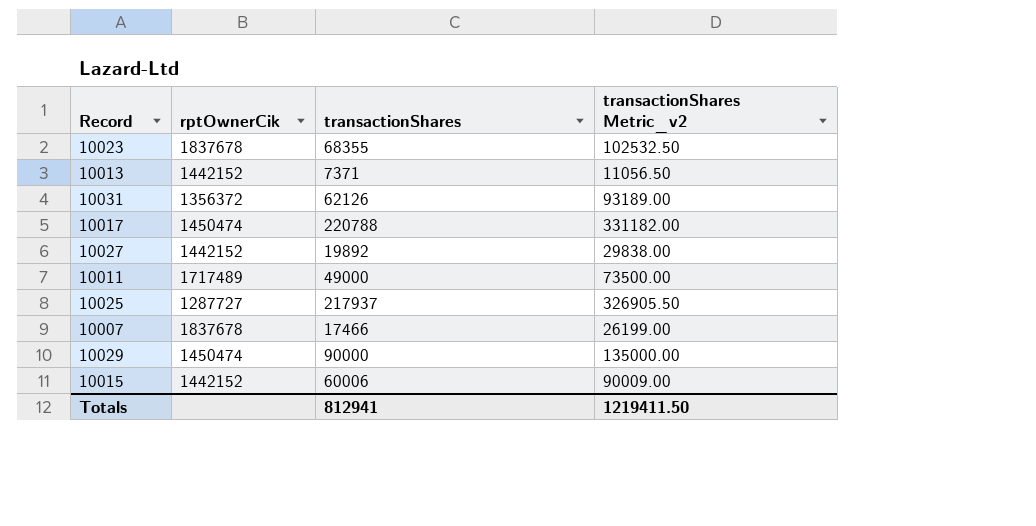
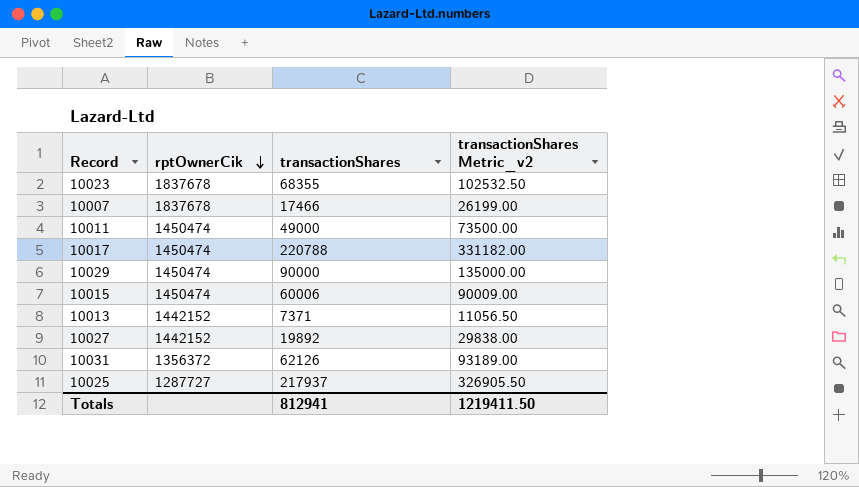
row order: none -> rptOwnerCik descending
10011 | rptOwnerCik: 1717489 -> 1450474
10015 | rptOwnerCik: 1442152 -> 1450474

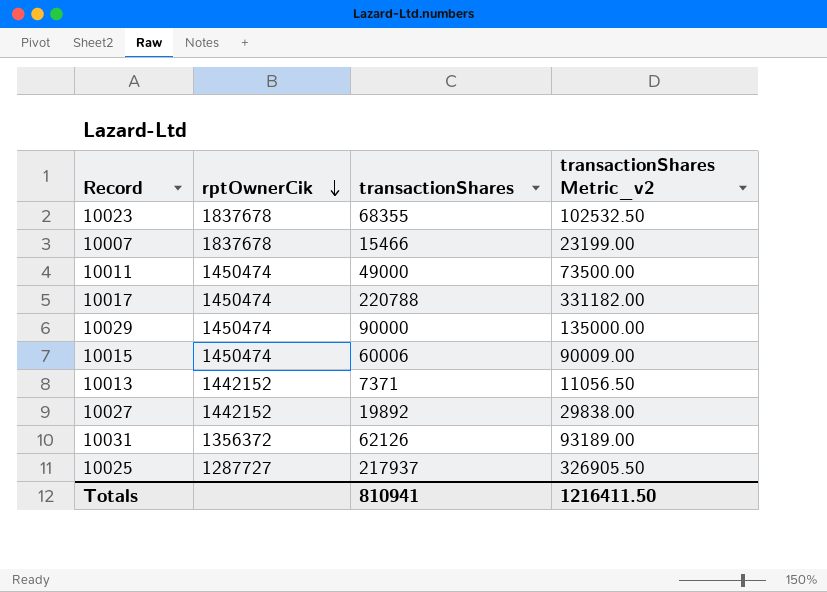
10007 | transactionShares: 17466 -> 15466
10007 | transactionShares Metric_v2: 26199.00 -> 23199.00
Totals | transactionShares: 812941 -> 810941
Totals | transactionShares Metric_v2: 1219411.50 -> 1216411.50

